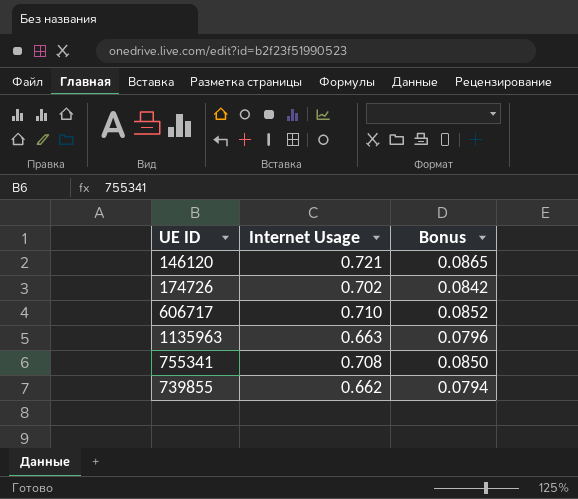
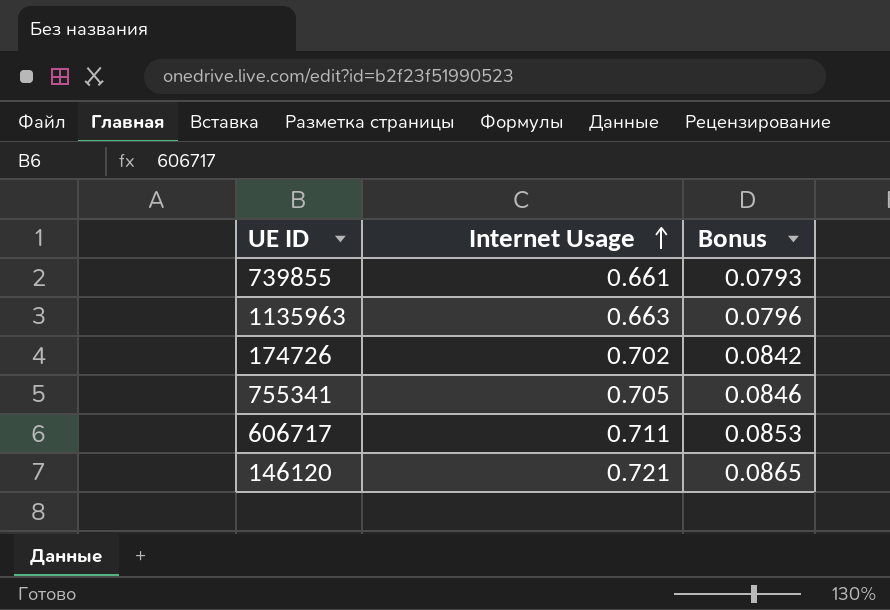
row order: none -> Internet Usage ascending
739855 | Internet Usage: 0.662 -> 0.661
739855 | Bonus: 0.0794 -> 0.0793
755341 | Internet Usage: 0.708 -> 0.705
755341 | Bonus: 0.0850 -> 0.0846
606717 | Internet Usage: 0.710 -> 0.711
606717 | Bonus: 0.0852 -> 0.0853

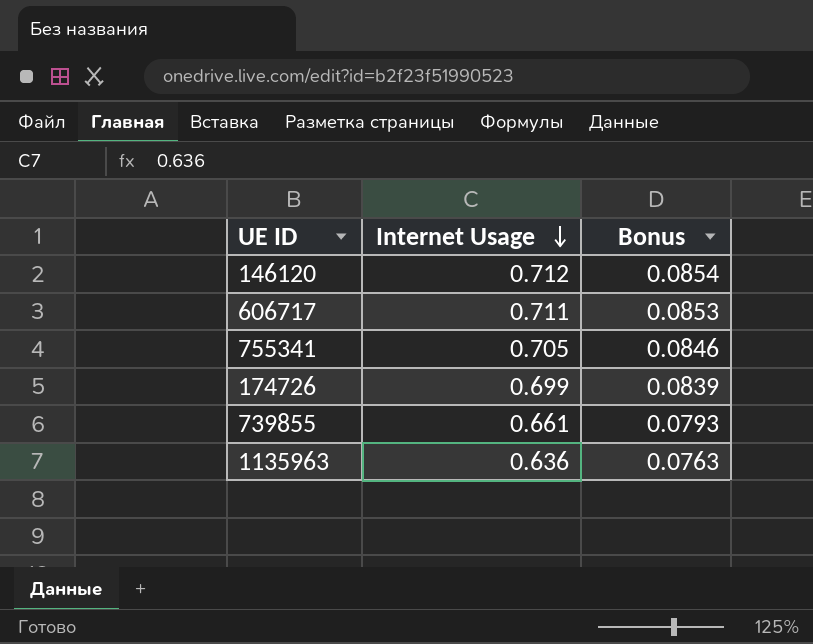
row order: Internet Usage ascending -> Internet Usage descending
146120 | Internet Usage: 0.721 -> 0.712
146120 | Bonus: 0.0865 -> 0.0854
174726 | Internet Usage: 0.702 -> 0.699
174726 | Bonus: 0.0842 -> 0.0839
1135963 | Internet Usage: 0.663 -> 0.636
1135963 | Bonus: 0.0796 -> 0.0763

